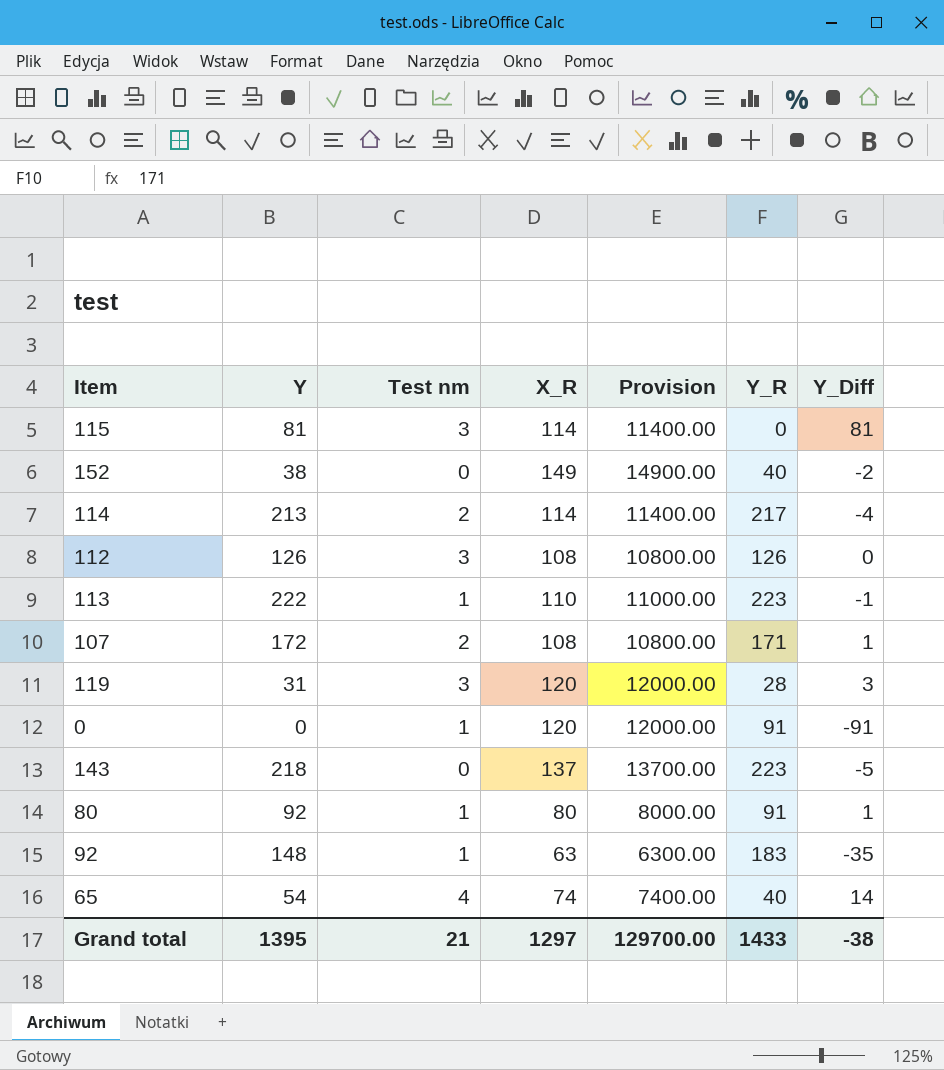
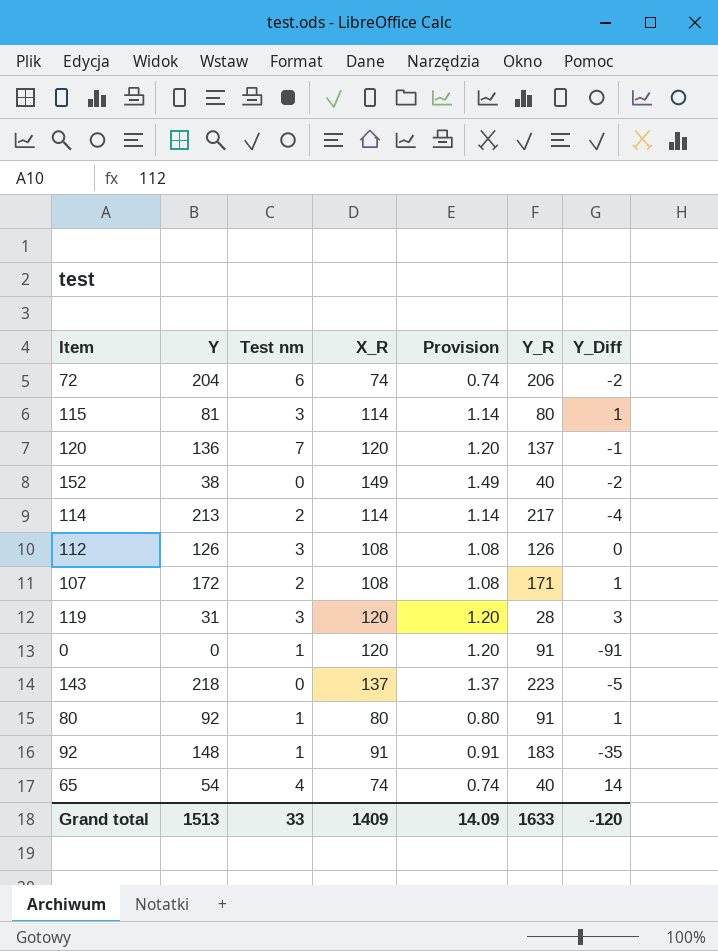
column Provision | formula: [X_R] * 100 -> [X_R] * 0.01
row 113: 222 | 1 | 110 | 11000.00 | 223 | -1 -> none
row 72: none -> 204 | 6 | 74 | 0.74 | 206 | -2
115 | Y_R: 0 -> 80
115 | Y_Diff: 81 -> 1
row 120: none -> 136 | 7 | 120 | 1.20 | 137 | -1
92 | X_R: 63 -> 91
Grand total | Y: 1395 -> 1513
Grand total | Test nm: 21 -> 33
Grand total | X_R: 1297 -> 1409
Grand total | Provision: 129700.00 -> 14.09
Grand total | Y_R: 1433 -> 1633
Grand total | Y_Diff: -38 -> -120

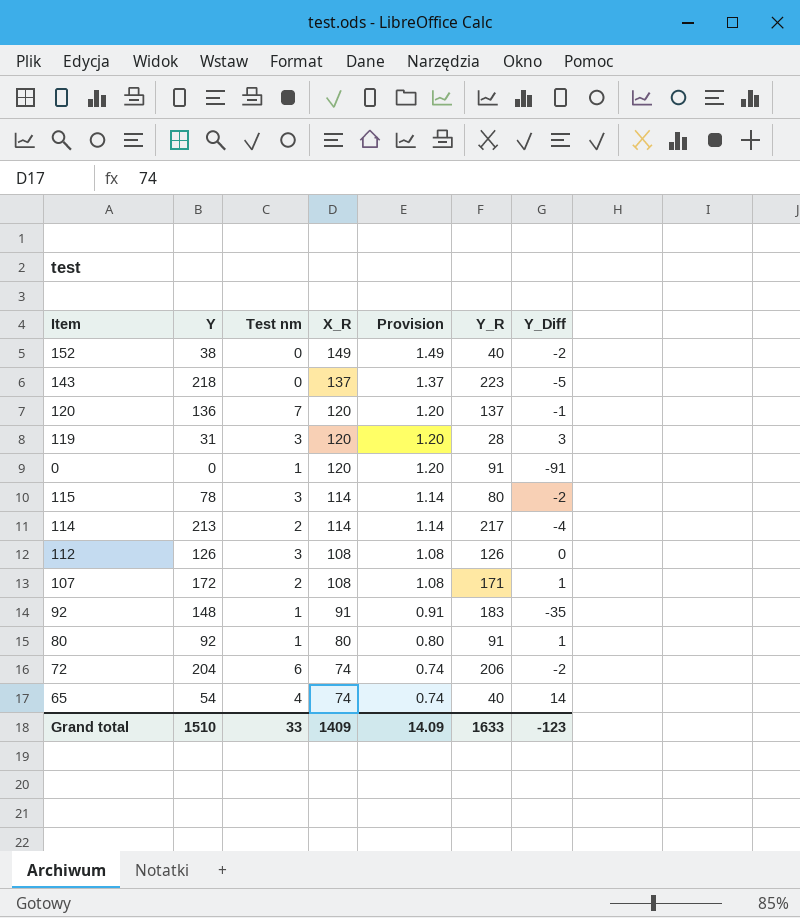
row order: none -> X_R descending
115 | Y: 81 -> 78
115 | Y_Diff: 1 -> -2
Grand total | Y: 1513 -> 1510
Grand total | Y_Diff: -120 -> -123

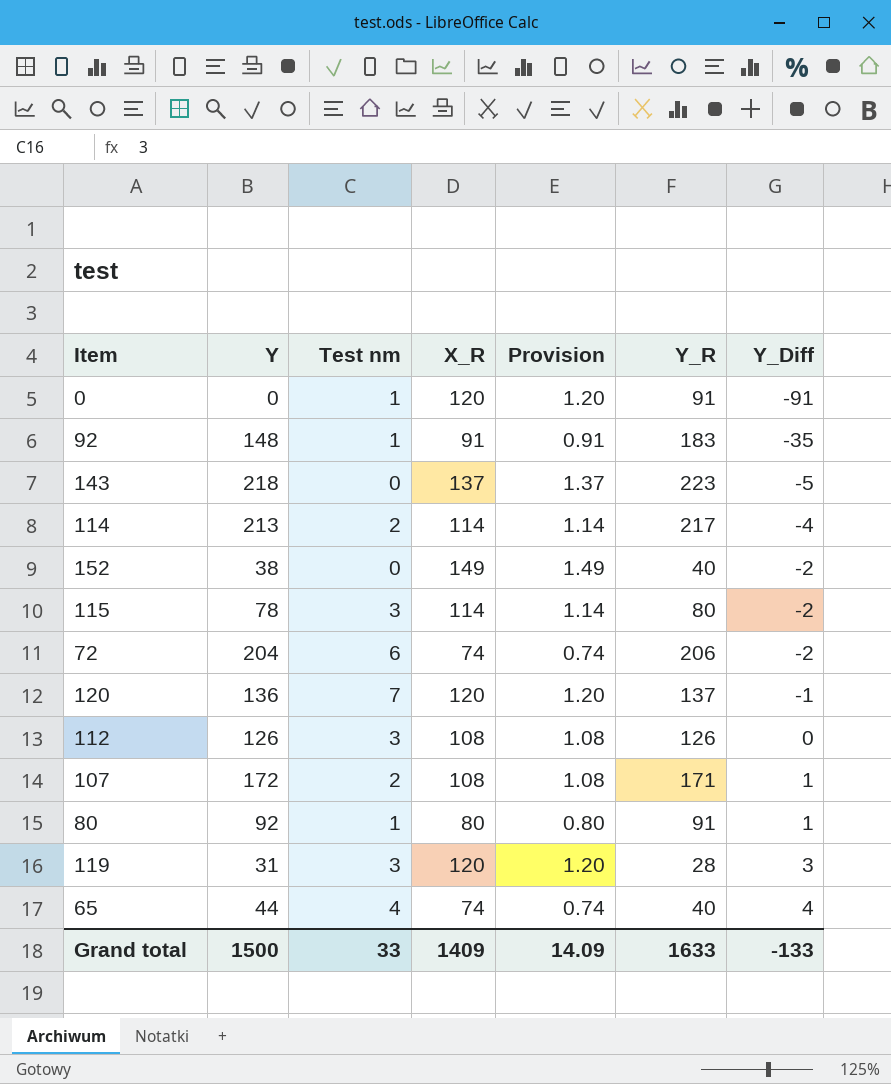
row order: X_R descending -> Y_Diff ascending
65 | Y: 54 -> 44
65 | Y_Diff: 14 -> 4
Grand total | Y: 1510 -> 1500
Grand total | Y_Diff: -123 -> -133

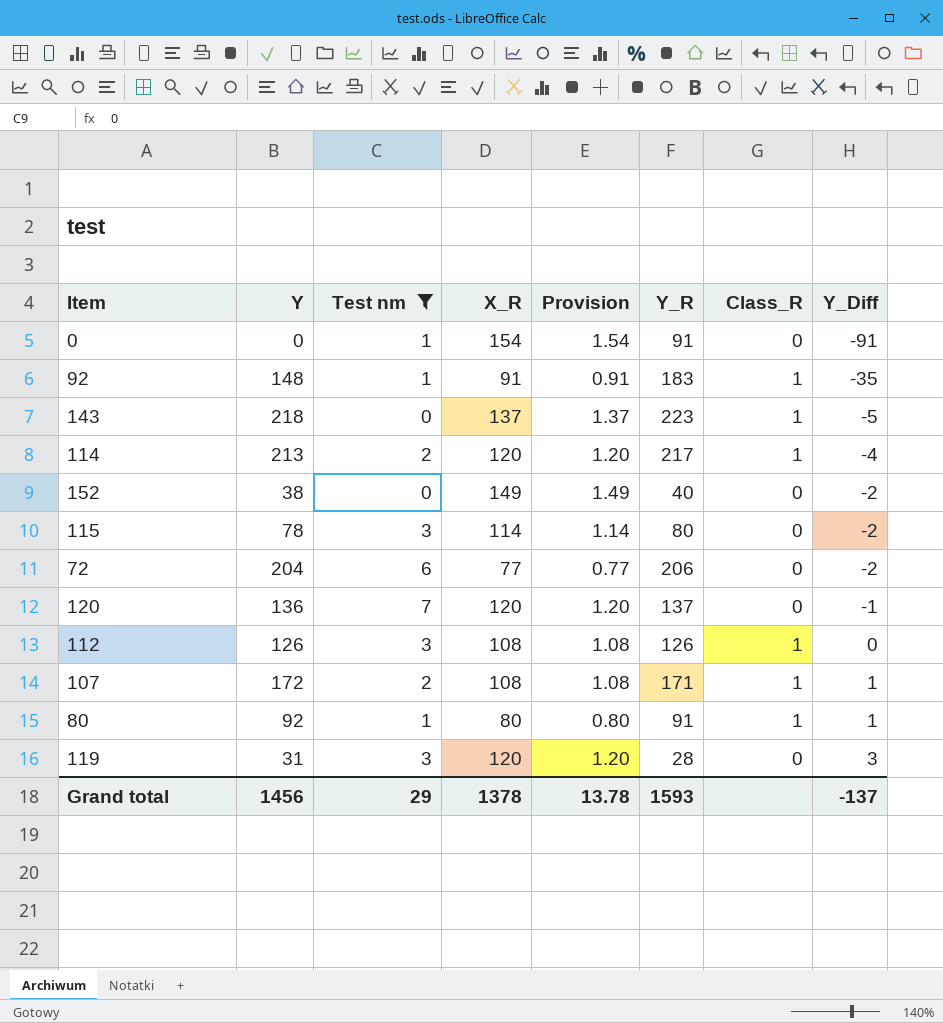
filter: none -> Test nm != 4
column Class_R | position: none -> 7
0 | X_R: 120 -> 154
0 | Provision: 1.20 -> 1.54
114 | X_R: 114 -> 120
114 | Provision: 1.14 -> 1.20
72 | X_R: 74 -> 77
72 | Provision: 0.74 -> 0.77
Grand total | Y: 1500 -> 1456
Grand total | Test nm: 33 -> 29
Grand total | X_R: 1409 -> 1378
Grand total | Provision: 14.09 -> 13.78
Grand total | Y_R: 1633 -> 1593
Grand total | Y_Diff: -133 -> -137

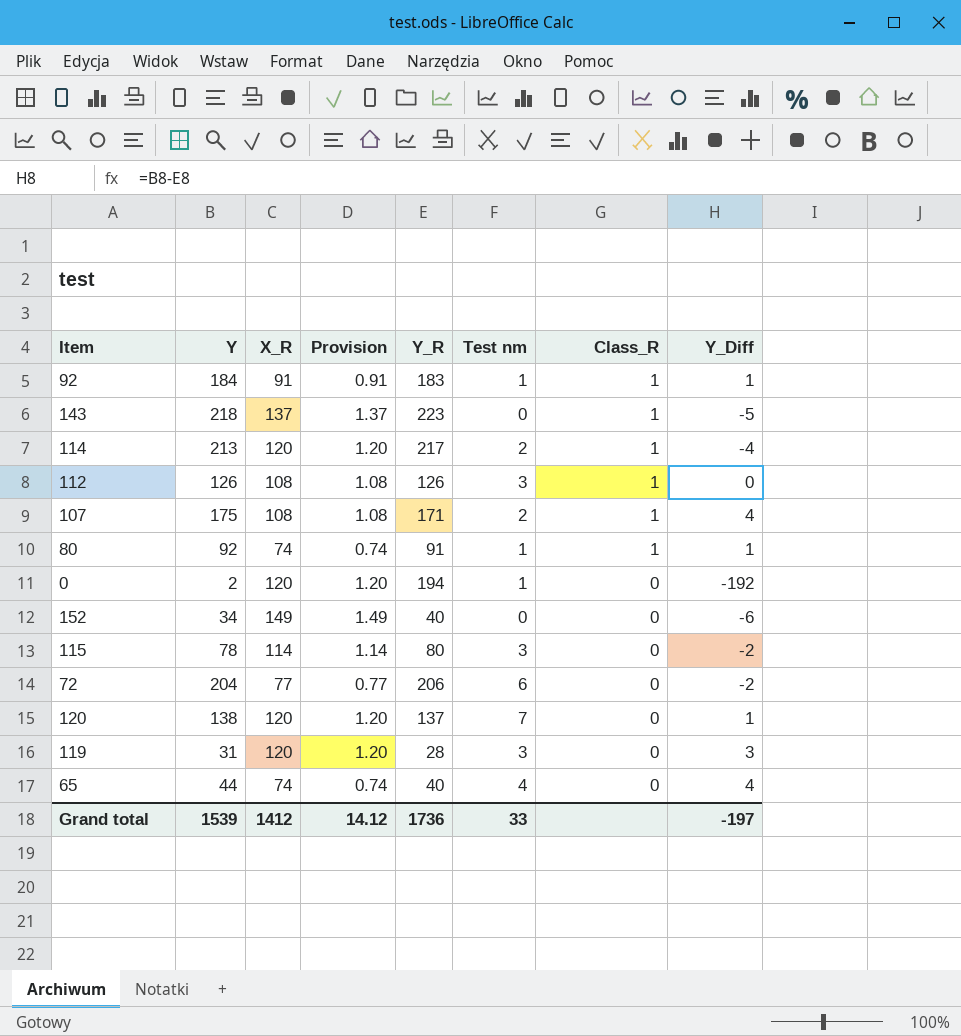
filter: Test nm != 4 -> none
row order: Y_Diff ascending -> Class_R descending
column Test nm | position: 3 -> 6
92 | Y: 148 -> 184
92 | Y_Diff: -35 -> 1
107 | Y: 172 -> 175
107 | Y_Diff: 1 -> 4
80 | X_R: 80 -> 74
80 | Provision: 0.80 -> 0.74
0 | Y: 0 -> 2
0 | X_R: 154 -> 120
0 | Provision: 1.54 -> 1.20
0 | Y_R: 91 -> 194
0 | Y_Diff: -91 -> -192
152 | Y: 38 -> 34
152 | Y_Diff: -2 -> -6
120 | Y: 136 -> 138
120 | Y_Diff: -1 -> 1
Grand total | Y: 1456 -> 1539
Grand total | X_R: 1378 -> 1412
Grand total | Provision: 13.78 -> 14.12
Grand total | Y_R: 1593 -> 1736
Grand total | Test nm: 29 -> 33
Grand total | Y_Diff: -137 -> -197

